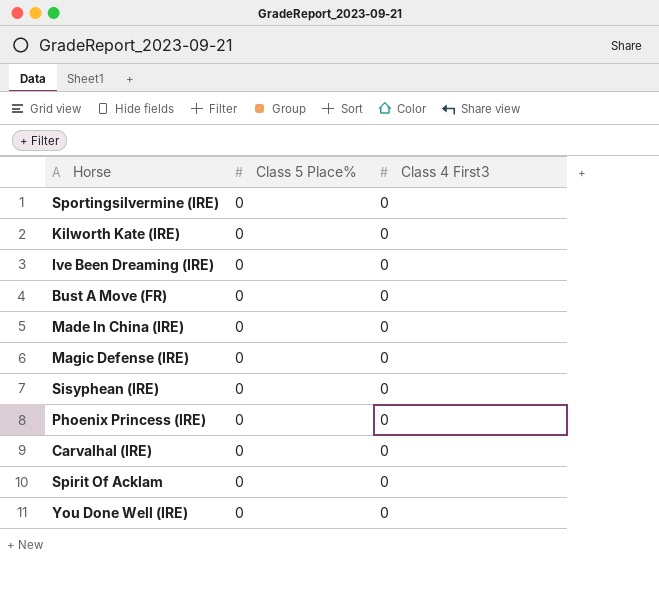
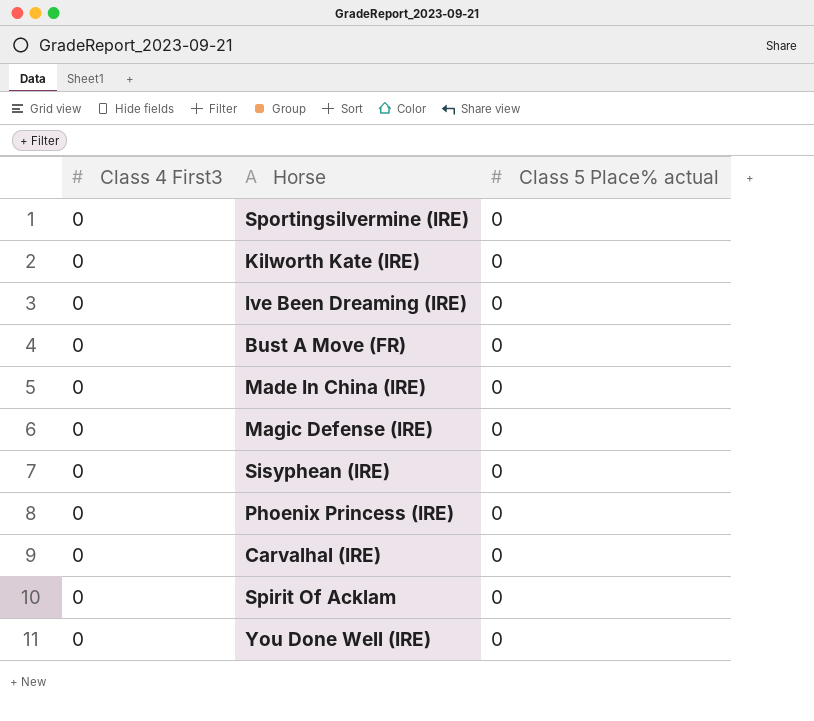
column Class 4 First3 | position: 3 -> 1
column name: Class 5 Place% -> Class 5 Place% actual

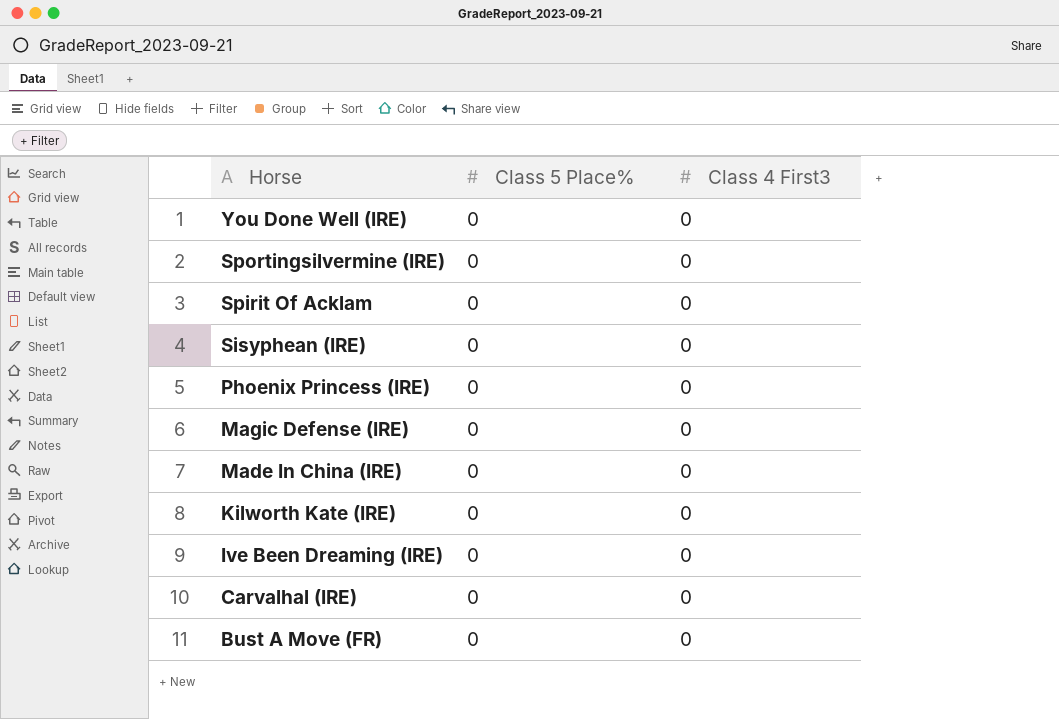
row order: none -> Horse descending
column name: Class 5 Place% actual -> Class 5 Place%
column Class 4 First3 | position: 1 -> 3

